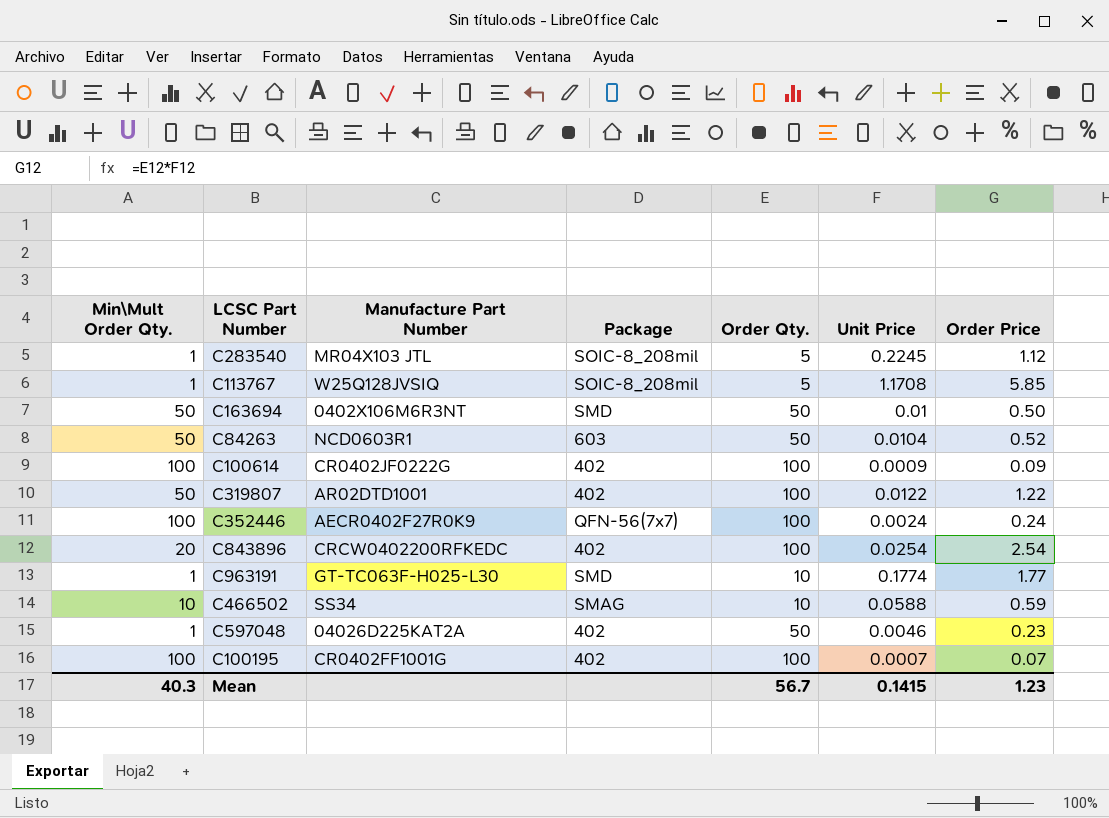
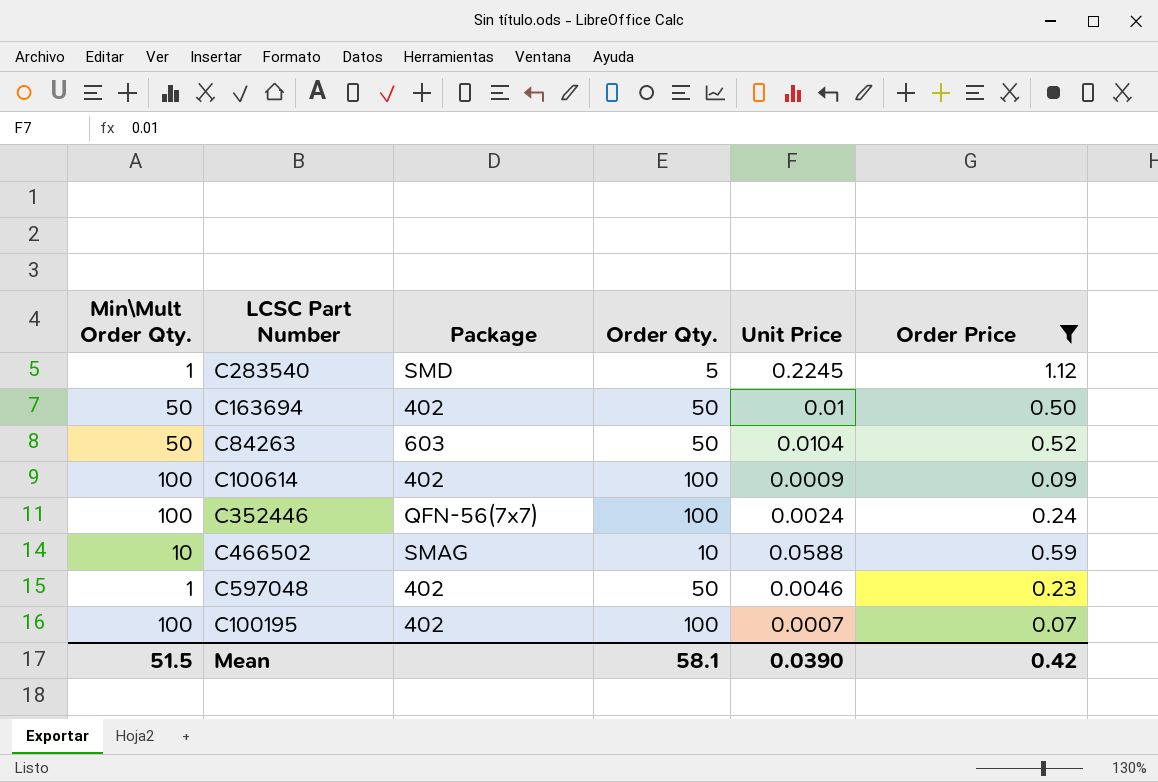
filter: none -> Order Price <= 1.12
column Manufacture Part Number | position: 3 -> none
C283540 | Package: SOIC-8_208mil -> SMD
C163694 | Package: SMD -> 402
Mean | Min\Mult Order Qty.: 40.3 -> 51.5
Mean | Order Qty.: 56.7 -> 58.1
Mean | Unit Price: 0.1415 -> 0.0390
Mean | Order Price: 1.23 -> 0.42

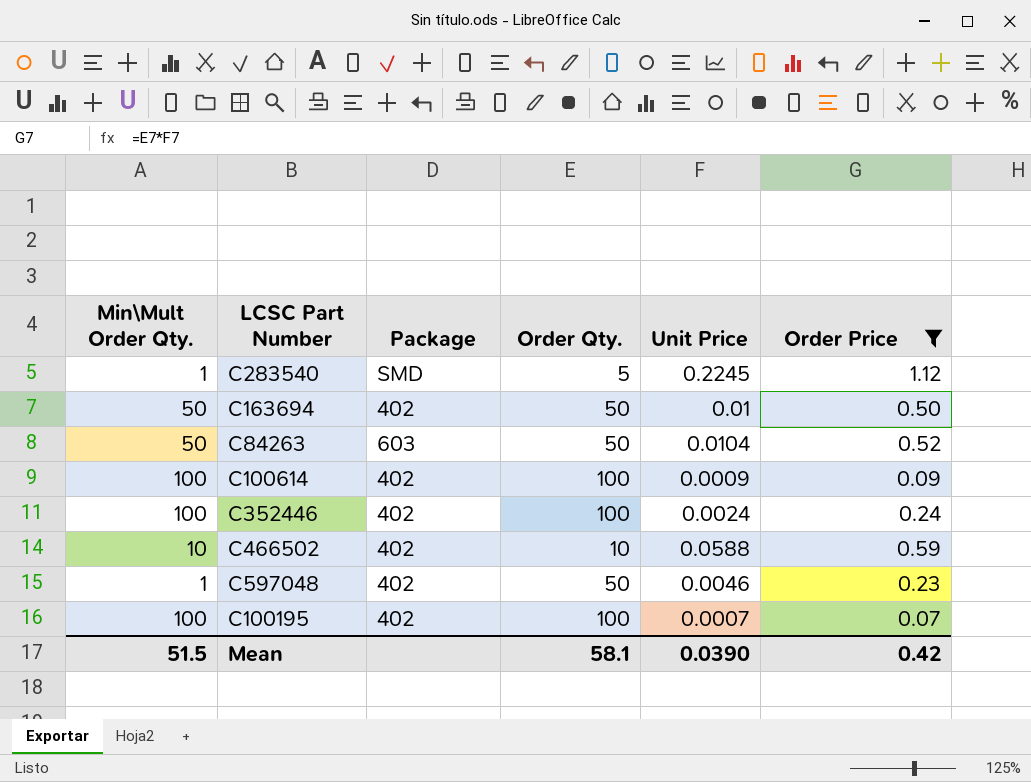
C352446 | Package: QFN-56(7x7) -> 402
C466502 | Package: SMAG -> 402

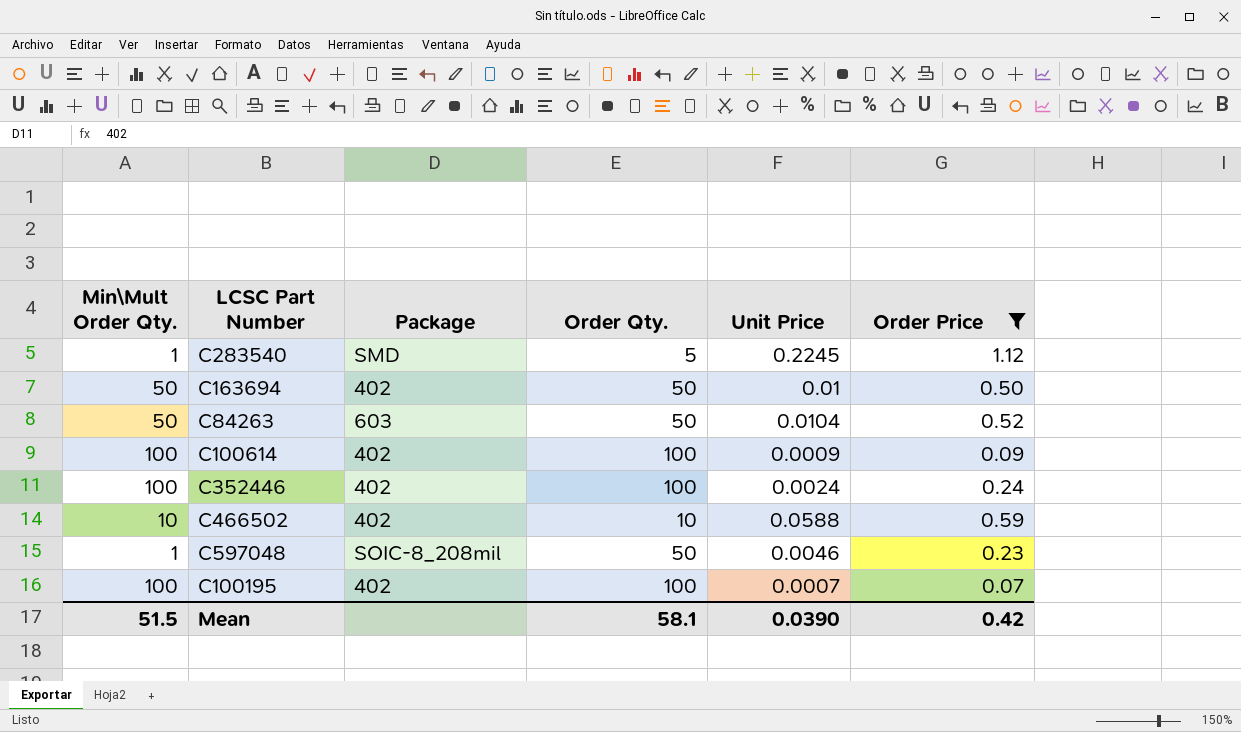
C597048 | Package: 402 -> SOIC-8_208mil

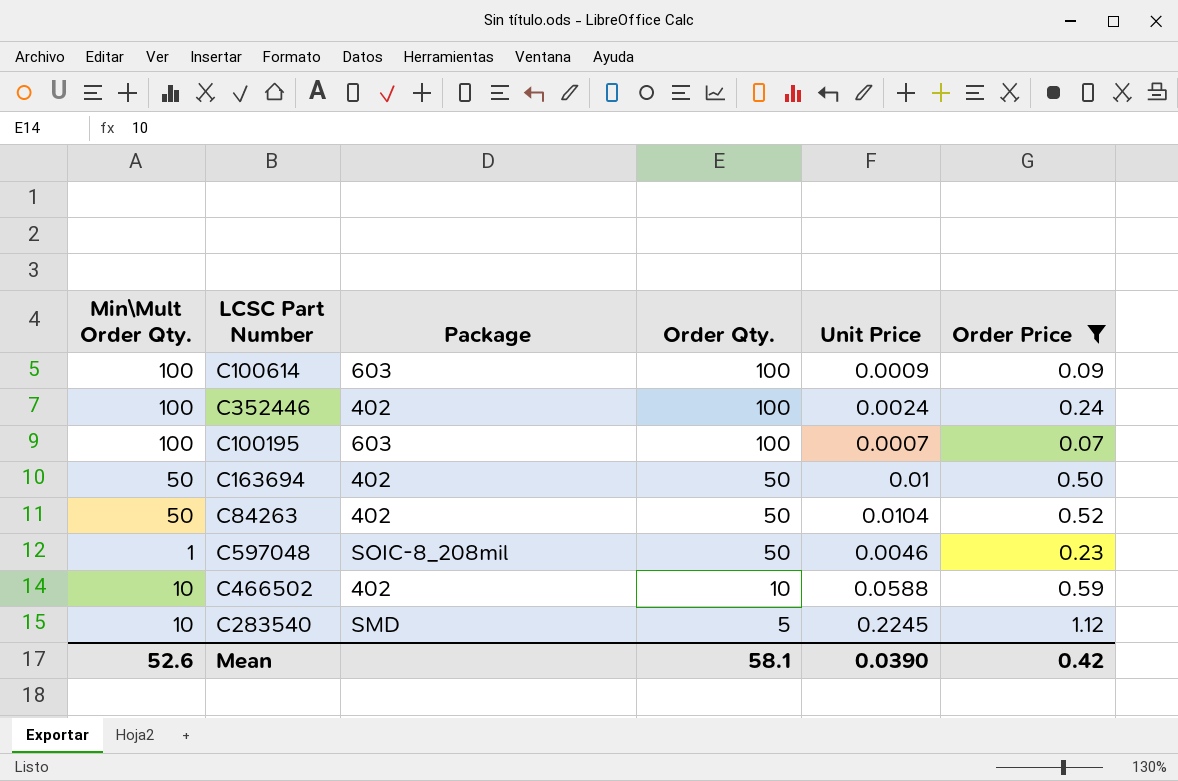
row order: none -> Order Qty. descending
C100614 | Package: 402 -> 603
C100195 | Package: 402 -> 603
C84263 | Package: 603 -> 402
C283540 | Min\Mult Order Qty.: 1 -> 10
Mean | Min\Mult Order Qty.: 51.5 -> 52.6

